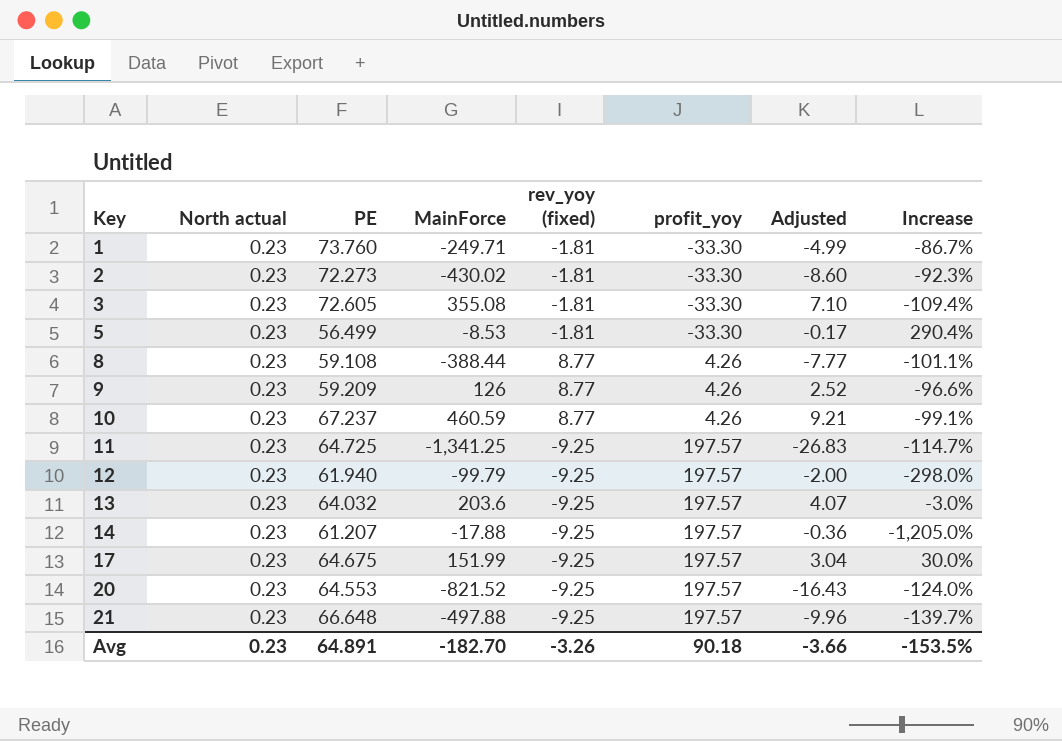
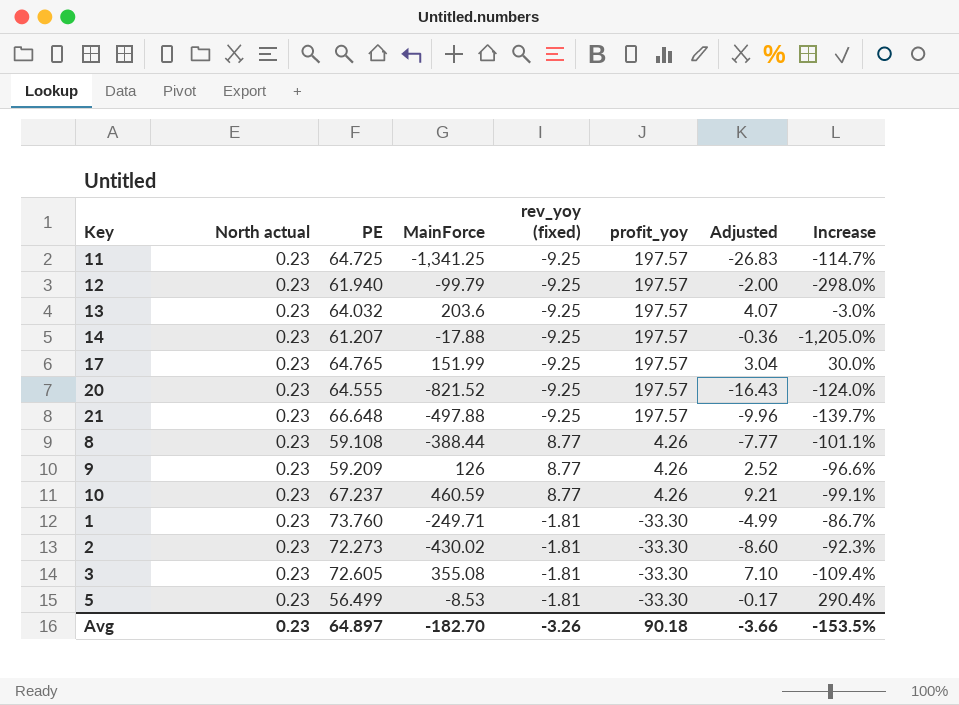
row order: Key ascending -> profit_yoy descending
17 | PE: 64.675 -> 64.765
20 | PE: 64.553 -> 64.555
Avg | PE: 64.891 -> 64.897

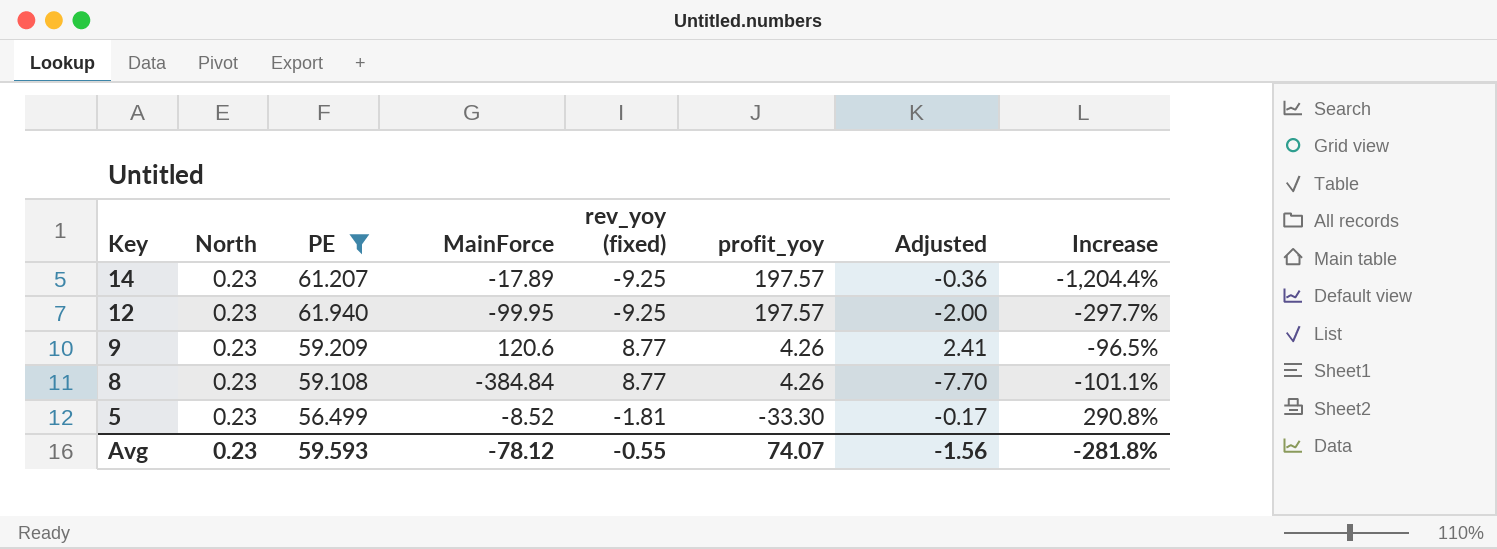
filter: none -> PE <= 61.940
row order: profit_yoy descending -> Key descending
column name: North actual -> North
14 | MainForce: -17.88 -> -17.89
14 | Increase: -1,205.0% -> -1,204.4%
12 | MainForce: -99.79 -> -99.95
12 | Increase: -298.0% -> -297.7%
9 | MainForce: 126 -> 120.6
9 | Adjusted: 2.52 -> 2.41
9 | Increase: -96.6% -> -96.5%
8 | MainForce: -388.44 -> -384.84
8 | Adjusted: -7.77 -> -7.70
5 | MainForce: -8.53 -> -8.52
5 | Increase: 290.4% -> 290.8%
Avg | PE: 64.897 -> 59.593
Avg | MainForce: -182.70 -> -78.12
Avg | rev_yoy (fixed): -3.26 -> -0.55
Avg | profit_yoy: 90.18 -> 74.07
Avg | Adjusted: -3.66 -> -1.56
Avg | Increase: -153.5% -> -281.8%

